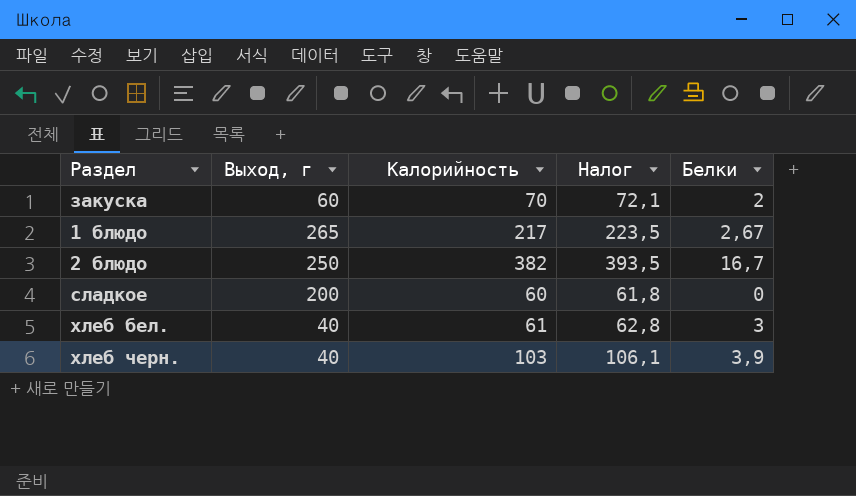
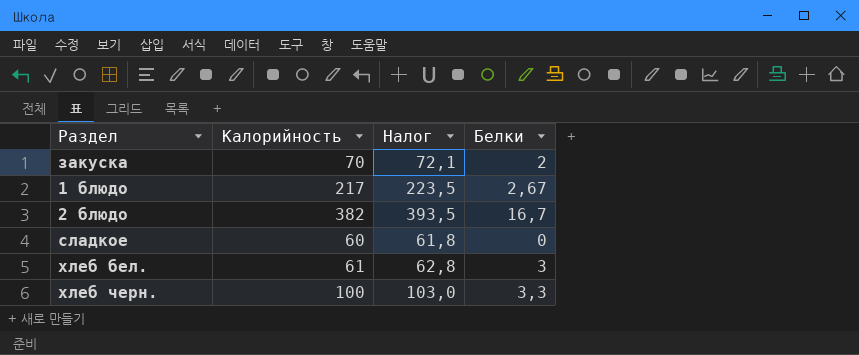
column Выход, г | position: 2 -> none
хлеб черн. | Калорийность: 103 -> 100
хлеб черн. | Налог: 106,1 -> 103,0
хлеб черн. | Белки: 3,9 -> 3,3

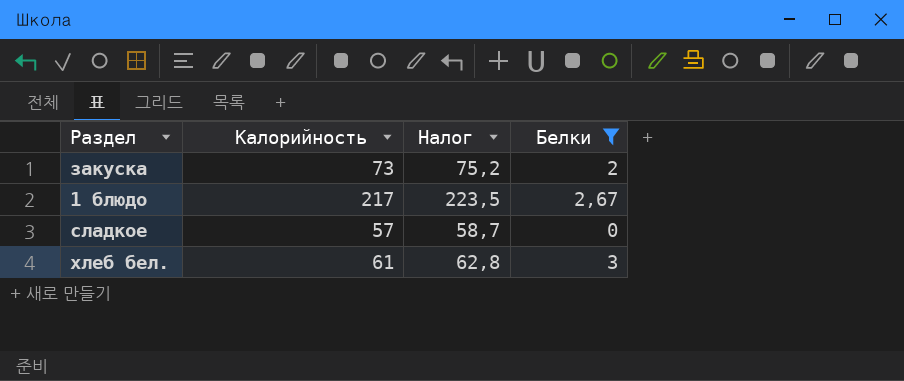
filter: none -> Белки <= 3
закуска | Калорийность: 70 -> 73
закуска | Налог: 72,1 -> 75,2
сладкое | Калорийность: 60 -> 57
сладкое | Налог: 61,8 -> 58,7

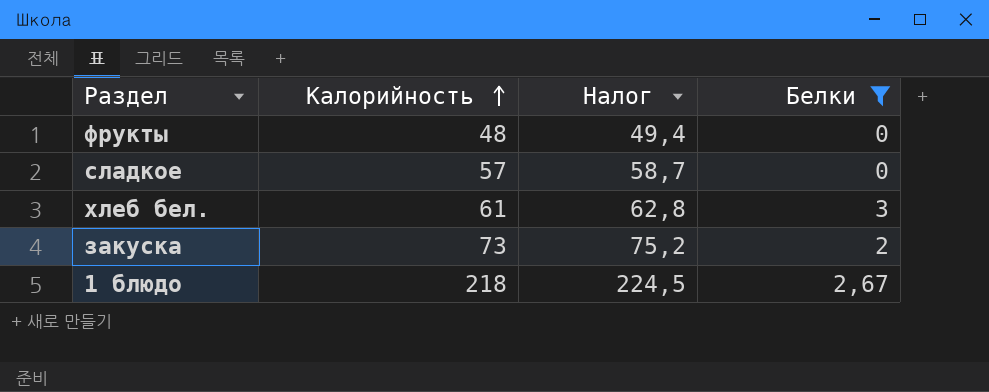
row order: none -> Калорийность ascending
row фрукты: none -> 48 | 49,4 | 0
1 блюдо | Калорийность: 217 -> 218
1 блюдо | Налог: 223,5 -> 224,5

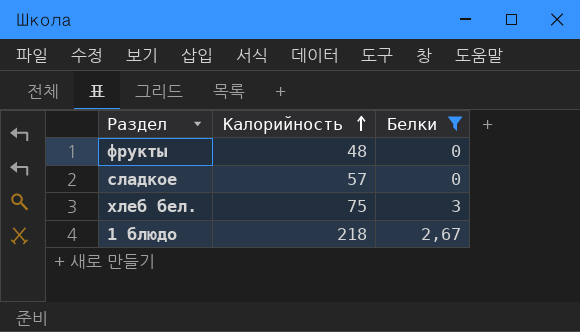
column Налог | formula: [Калорийность] * 1,03 -> none
row закуска: 73 | 75,2 | 2 -> none
хлеб бел. | Калорийность: 61 -> 75

